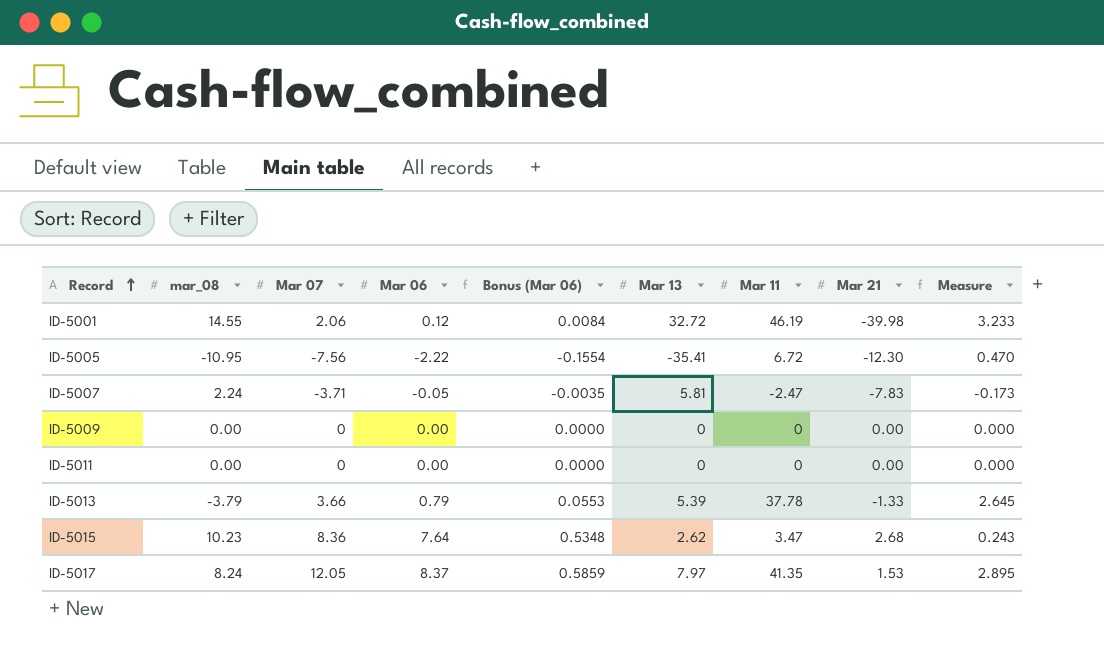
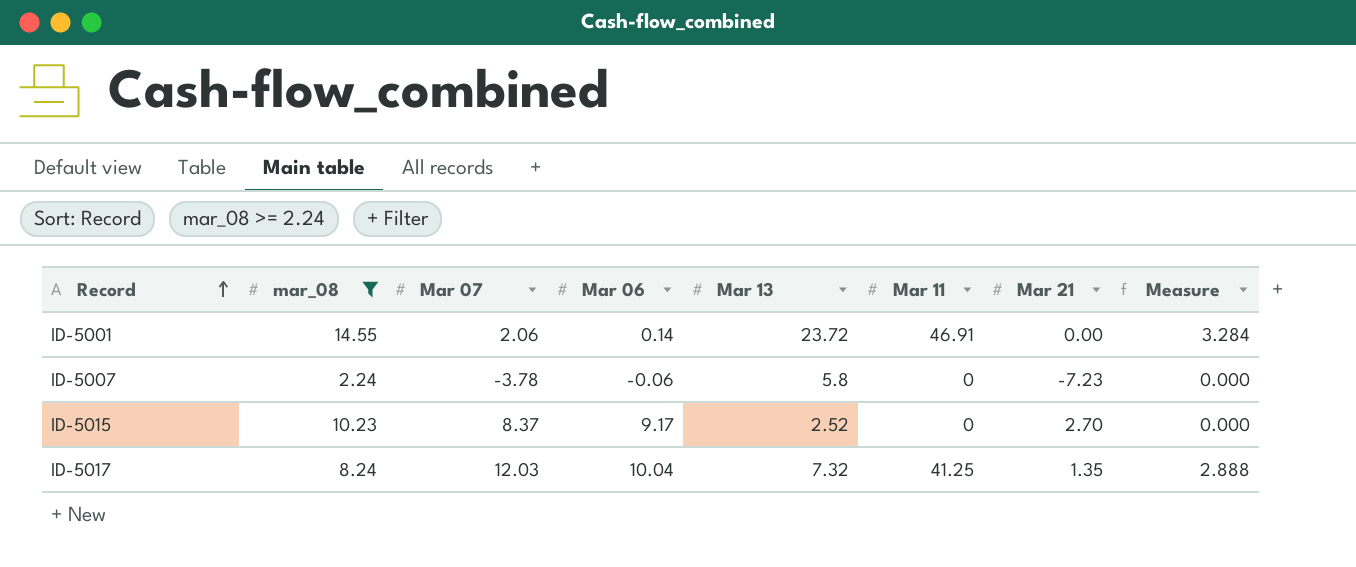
filter: none -> mar_08 >= 2.24
column Bonus (Mar 06) | formula: [Mar 06] * 0.07 -> none
ID-5001 | Mar 06: 0.12 -> 0.14
ID-5001 | Mar 13: 32.72 -> 23.72
ID-5001 | Mar 11: 46.19 -> 46.91
ID-5001 | Mar 21: -39.98 -> 0.00
ID-5001 | Measure: 3.233 -> 3.284
ID-5007 | Mar 07: -3.71 -> -3.78
ID-5007 | Mar 06: -0.05 -> -0.06
ID-5007 | Mar 13: 5.81 -> 5.8
ID-5007 | Mar 11: -2.47 -> 0
ID-5007 | Mar 21: -7.83 -> -7.23
ID-5007 | Measure: -0.173 -> 0.000
ID-5015 | Mar 07: 8.36 -> 8.37
ID-5015 | Mar 06: 7.64 -> 9.17
ID-5015 | Mar 13: 2.62 -> 2.52
ID-5015 | Mar 11: 3.47 -> 0
ID-5015 | Mar 21: 2.68 -> 2.70
ID-5015 | Measure: 0.243 -> 0.000
ID-5017 | Mar 07: 12.05 -> 12.03
ID-5017 | Mar 06: 8.37 -> 10.04
ID-5017 | Mar 13: 7.97 -> 7.32
ID-5017 | Mar 11: 41.35 -> 41.25
ID-5017 | Mar 21: 1.53 -> 1.35
ID-5017 | Measure: 2.895 -> 2.888

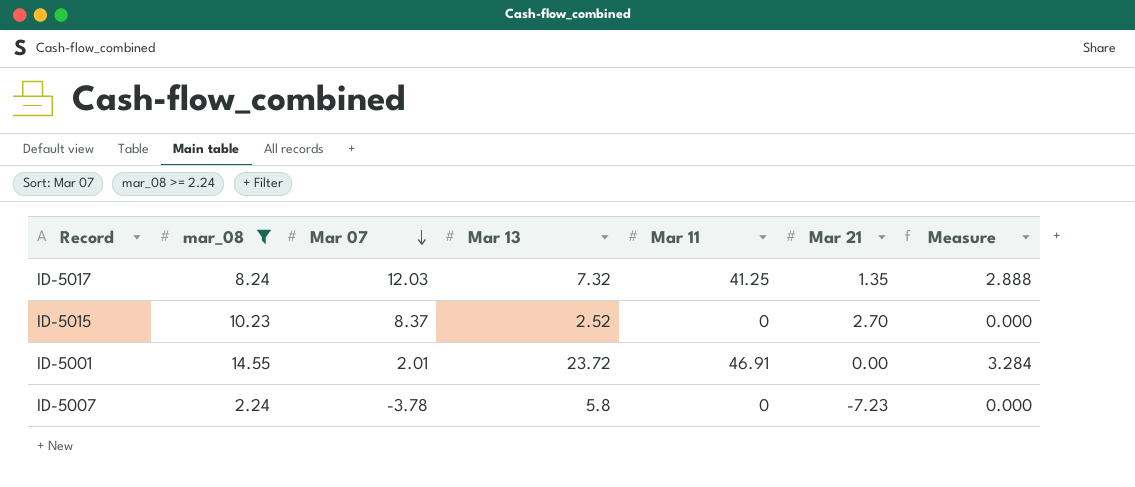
row order: Record ascending -> Mar 07 descending
column Mar 06 | position: 4 -> none
ID-5001 | Mar 07: 2.06 -> 2.01

